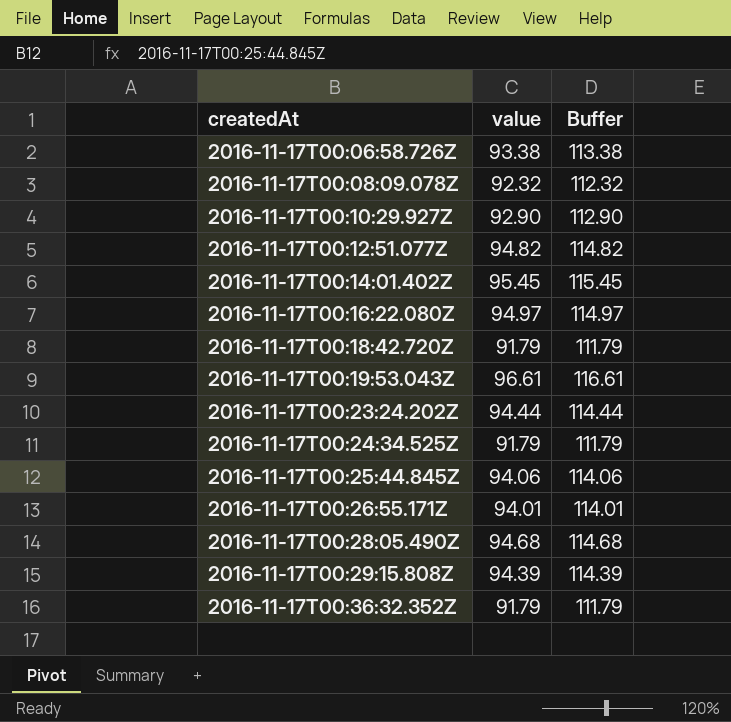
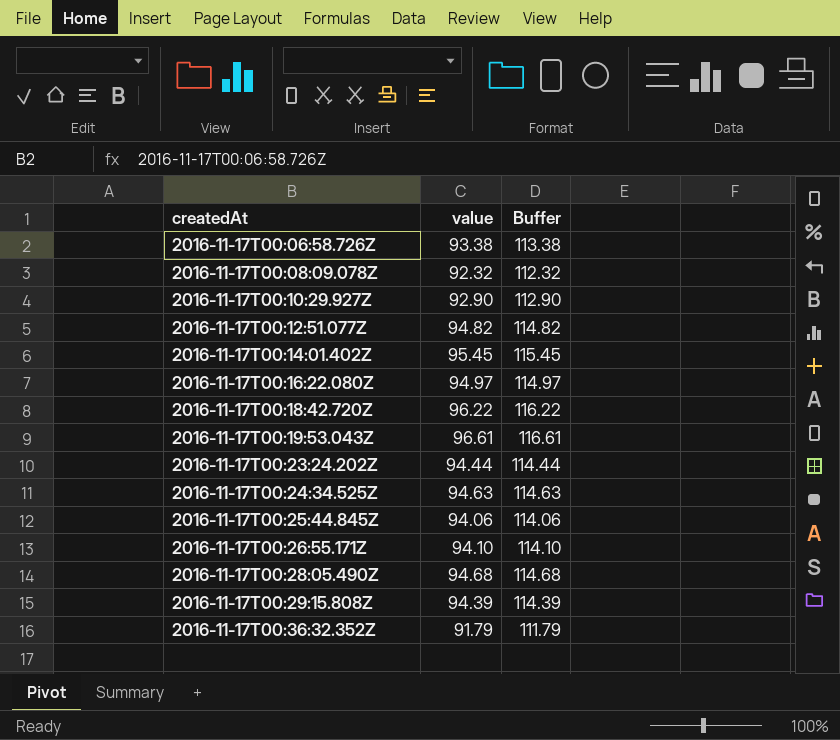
2016-11-17T00:18:42.720Z | value: 91.79 -> 96.22
2016-11-17T00:18:42.720Z | Buffer: 111.79 -> 116.22
2016-11-17T00:24:34.525Z | value: 91.79 -> 94.63
2016-11-17T00:24:34.525Z | Buffer: 111.79 -> 114.63
2016-11-17T00:26:55.171Z | value: 94.01 -> 94.10
2016-11-17T00:26:55.171Z | Buffer: 114.01 -> 114.10

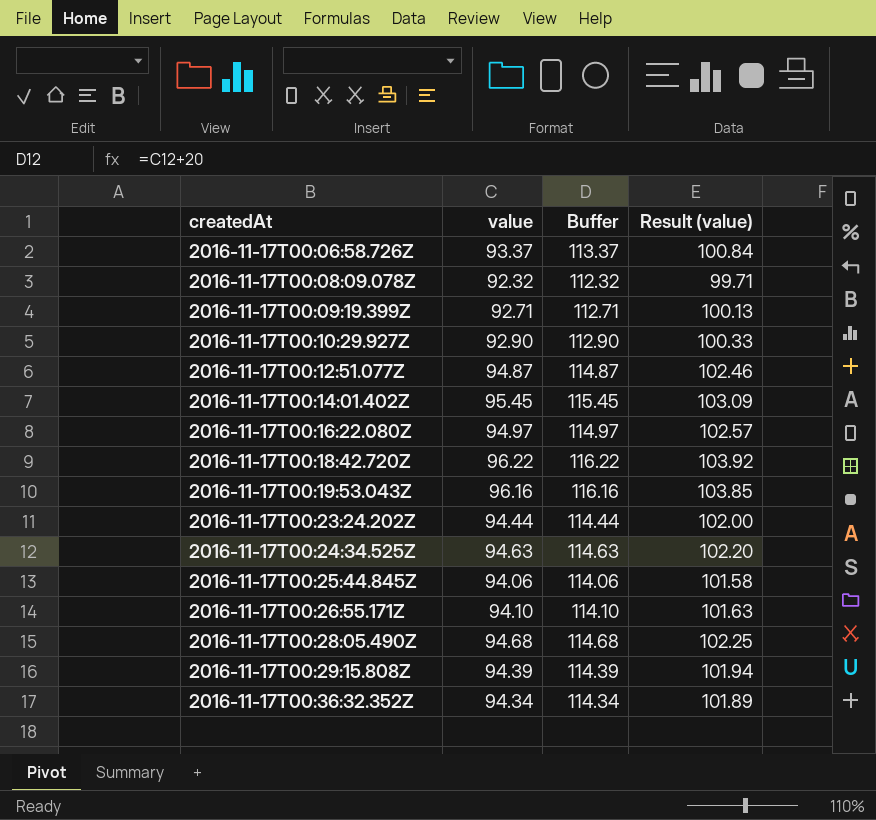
column Result (value) | formula: none -> [value] * 1.08
2016-11-17T00:06:58.726Z | value: 93.38 -> 93.37
2016-11-17T00:06:58.726Z | Buffer: 113.38 -> 113.37
row 2016-11-17T00:09:19.399Z: none -> 92.71 | 112.71 | 100.13
2016-11-17T00:12:51.077Z | value: 94.82 -> 94.87
2016-11-17T00:12:51.077Z | Buffer: 114.82 -> 114.87
2016-11-17T00:19:53.043Z | value: 96.61 -> 96.16
2016-11-17T00:19:53.043Z | Buffer: 116.61 -> 116.16
2016-11-17T00:36:32.352Z | value: 91.79 -> 94.34
2016-11-17T00:36:32.352Z | Buffer: 111.79 -> 114.34

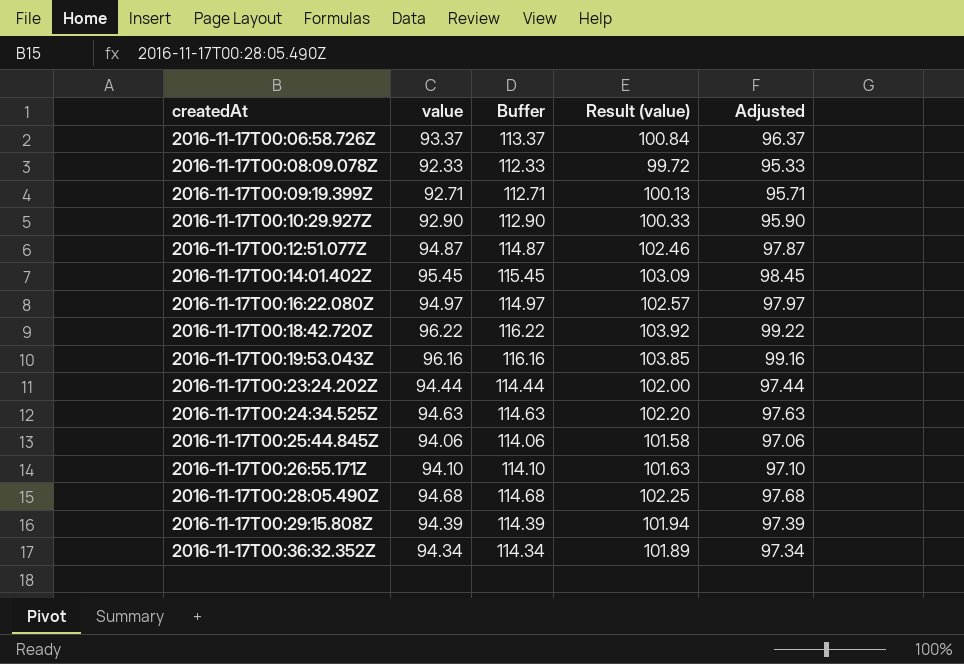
column Adjusted | formula: none -> [value] + 3
2016-11-17T00:08:09.078Z | value: 92.32 -> 92.33
2016-11-17T00:08:09.078Z | Buffer: 112.32 -> 112.33
2016-11-17T00:08:09.078Z | Result (value): 99.71 -> 99.72

